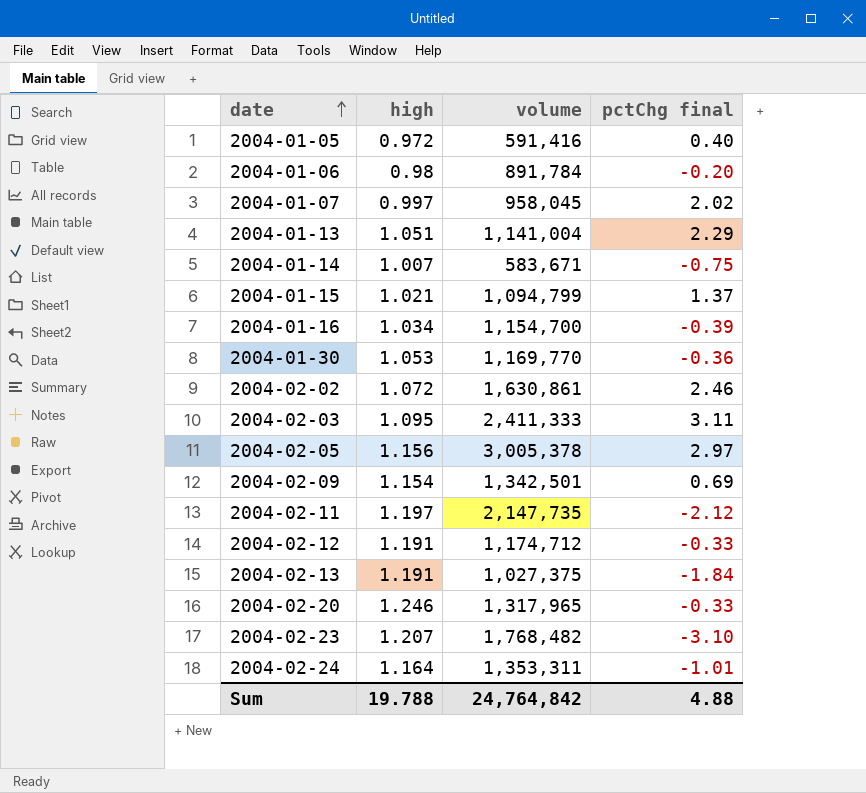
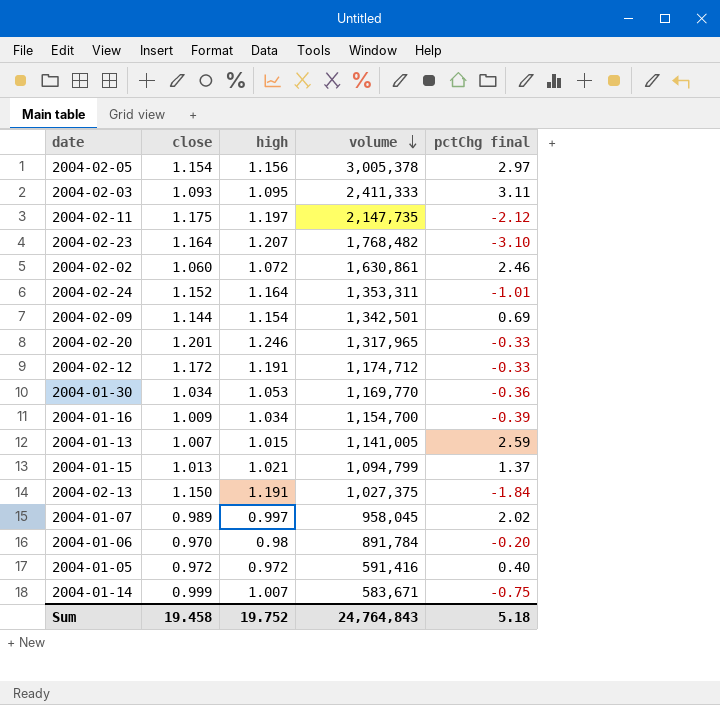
row order: date ascending -> volume descending
column close | position: none -> 2
2004-01-13 | high: 1.051 -> 1.015
2004-01-13 | volume: 1,141,004 -> 1,141,005
2004-01-13 | pctChg final: 2.29 -> 2.59
Sum | high: 19.788 -> 19.752
Sum | volume: 24,764,842 -> 24,764,843
Sum | pctChg final: 4.88 -> 5.18

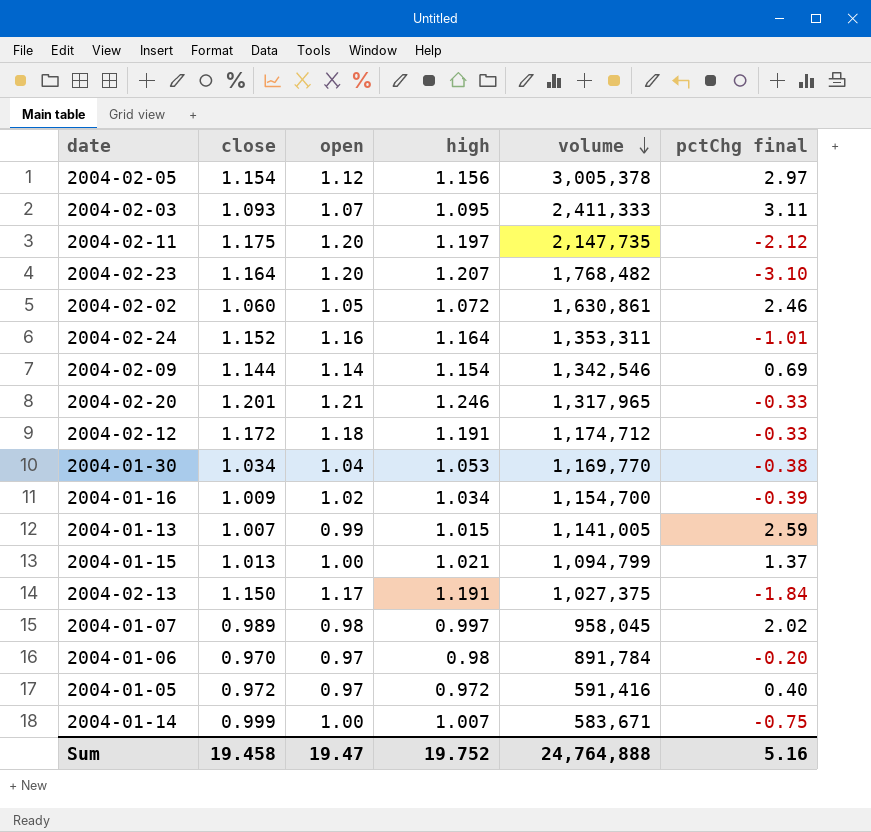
column open | position: none -> 3
2004-02-09 | volume: 1,342,501 -> 1,342,546
2004-01-30 | pctChg final: -0.36 -> -0.38
Sum | volume: 24,764,843 -> 24,764,888
Sum | pctChg final: 5.18 -> 5.16

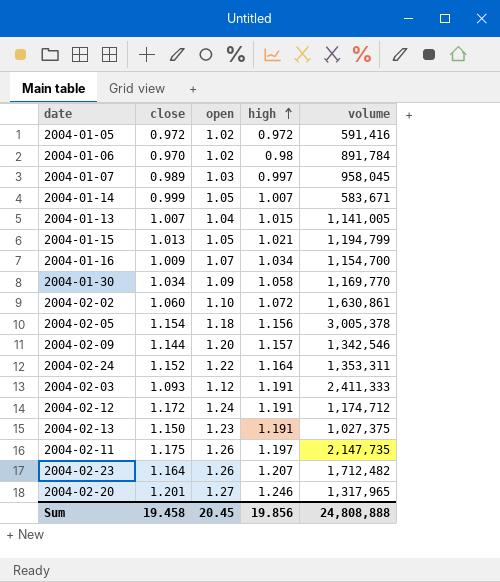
row order: volume descending -> high ascending
column pctChg final | position: 6 -> none
2004-01-05 | open: 0.97 -> 1.02
2004-01-06 | open: 0.97 -> 1.02
2004-01-07 | open: 0.98 -> 1.03
2004-01-14 | open: 1.00 -> 1.05
2004-01-13 | open: 0.99 -> 1.04
2004-01-15 | open: 1.00 -> 1.05
2004-01-15 | volume: 1,094,799 -> 1,194,799
2004-01-16 | open: 1.02 -> 1.07
2004-01-30 | open: 1.04 -> 1.09
2004-01-30 | high: 1.053 -> 1.058
2004-02-02 | open: 1.05 -> 1.10
2004-02-05 | open: 1.12 -> 1.18
2004-02-09 | open: 1.14 -> 1.20
2004-02-09 | high: 1.154 -> 1.157
2004-02-24 | open: 1.16 -> 1.22
2004-02-03 | open: 1.07 -> 1.12
2004-02-03 | high: 1.095 -> 1.191
2004-02-12 | open: 1.18 -> 1.24
2004-02-13 | open: 1.17 -> 1.23
2004-02-11 | open: 1.20 -> 1.26
2004-02-23 | open: 1.20 -> 1.26
2004-02-23 | volume: 1,768,482 -> 1,712,482
2004-02-20 | open: 1.21 -> 1.27
Sum | open: 19.47 -> 20.45
Sum | high: 19.752 -> 19.856
Sum | volume: 24,764,888 -> 24,808,888

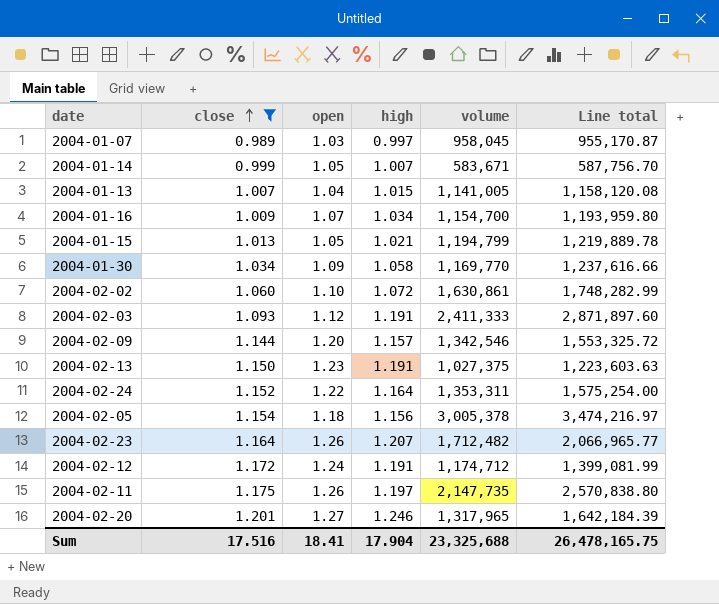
filter: none -> close >= 0.989
row order: high ascending -> close ascending
column Line total | formula: none -> [high] * [volume]
Sum | close: 19.458 -> 17.516
Sum | open: 20.45 -> 18.41
Sum | high: 19.856 -> 17.904
Sum | volume: 24,808,888 -> 23,325,688

